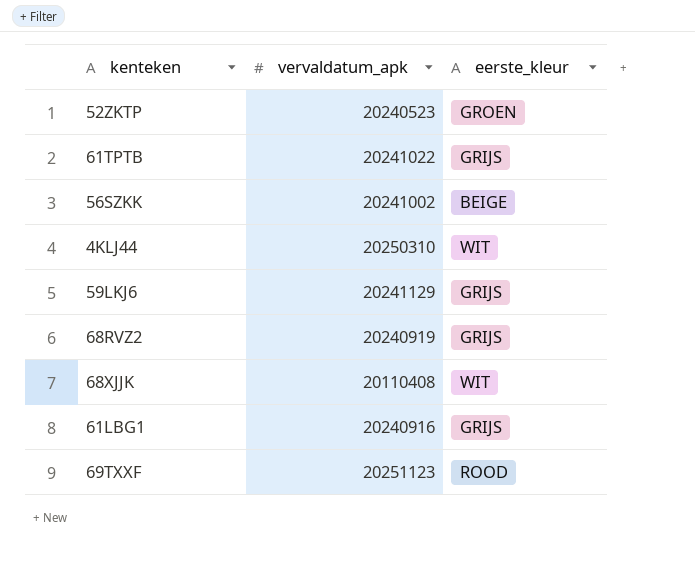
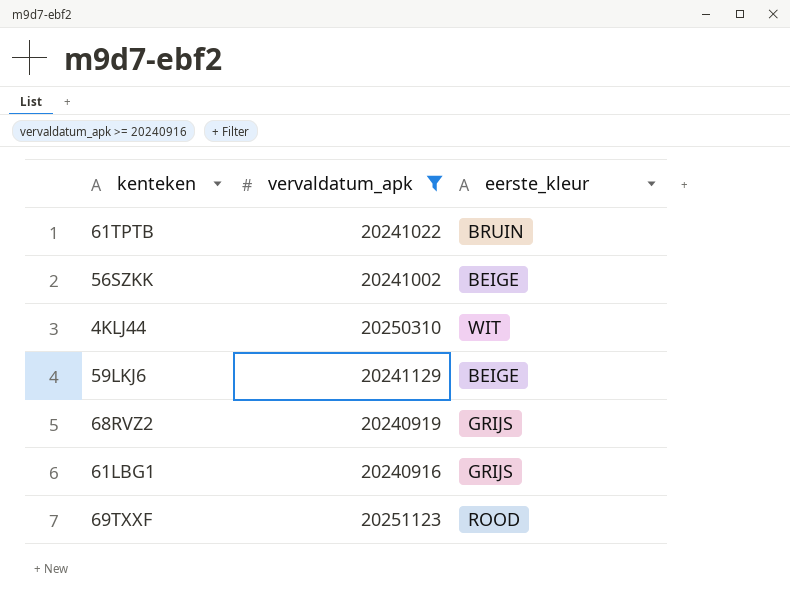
filter: none -> vervaldatum_apk >= 20240916
61TPTB | eerste_kleur: GRIJS -> BRUIN
59LKJ6 | eerste_kleur: GRIJS -> BEIGE

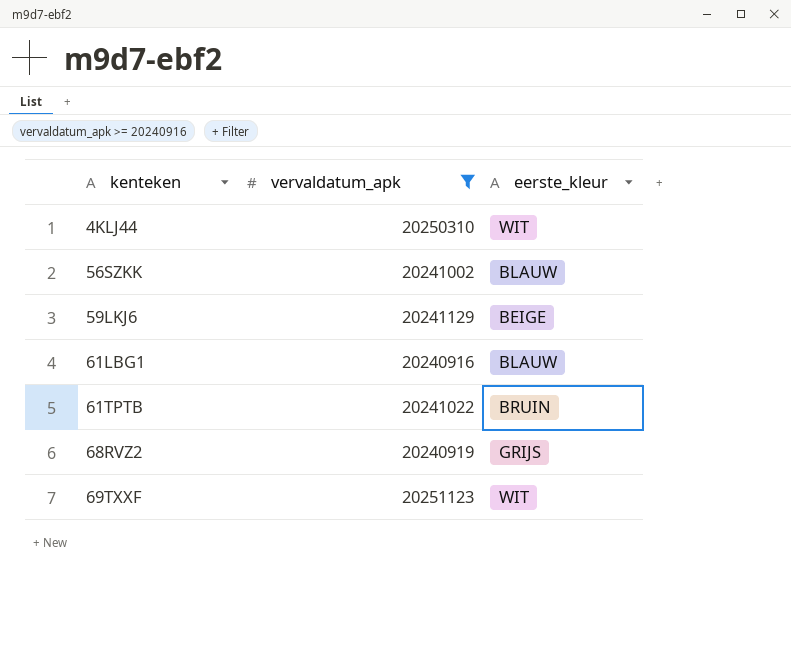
row order: none -> kenteken ascending
56SZKK | eerste_kleur: BEIGE -> BLAUW
61LBG1 | eerste_kleur: GRIJS -> BLAUW
69TXXF | eerste_kleur: ROOD -> WIT

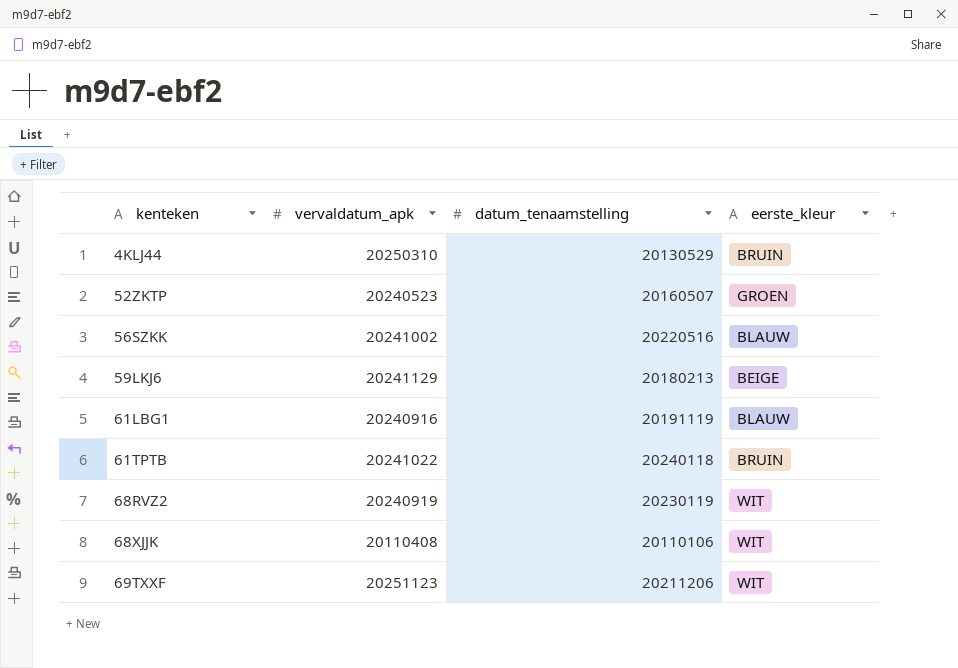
filter: vervaldatum_apk >= 20240916 -> none
column datum_tenaamstelling | position: none -> 3
4KLJ44 | eerste_kleur: WIT -> BRUIN
68RVZ2 | eerste_kleur: GRIJS -> WIT

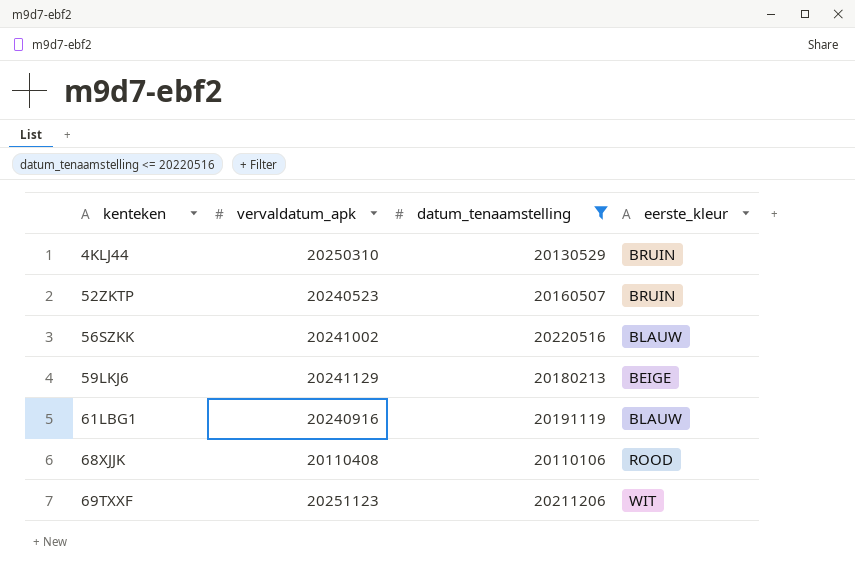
filter: none -> datum_tenaamstelling <= 20220516
52ZKTP | eerste_kleur: GROEN -> BRUIN
68XJJK | eerste_kleur: WIT -> ROOD

